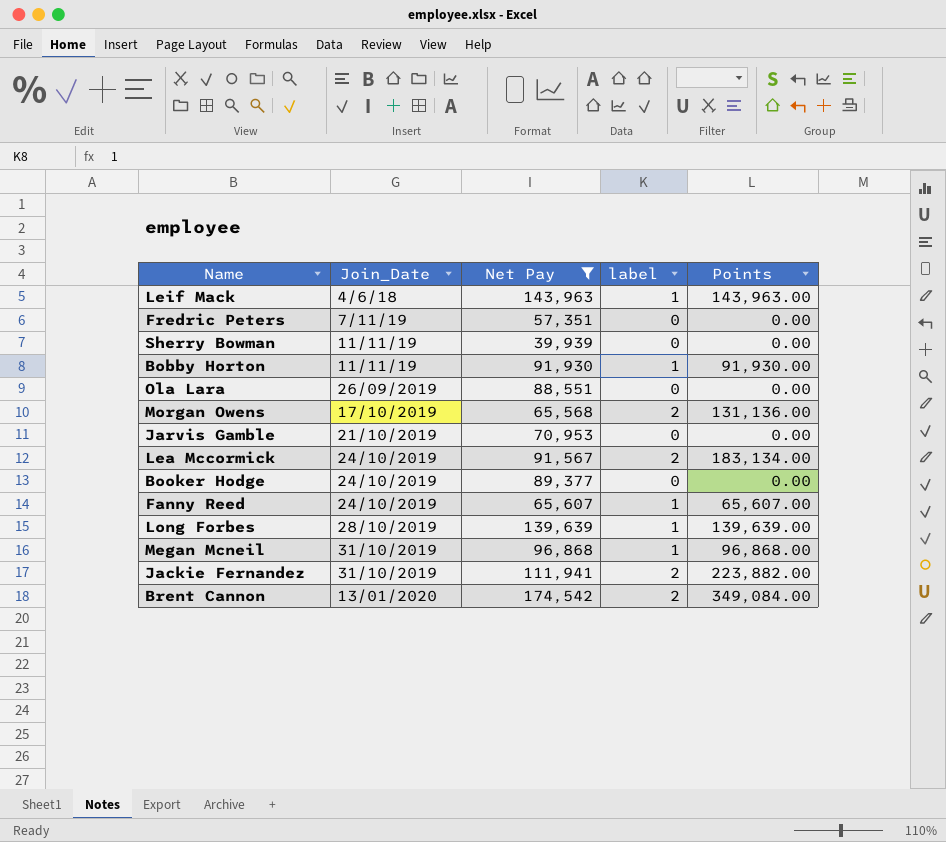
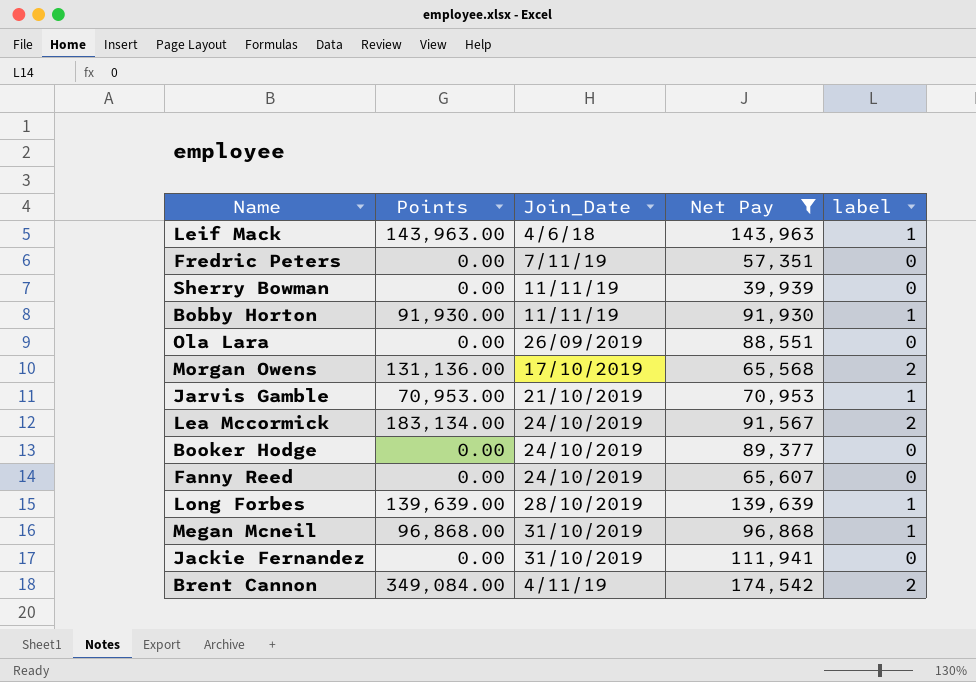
column Points | position: 5 -> 2
Jarvis Gamble | Points: 0.00 -> 70,953.00
Jarvis Gamble | label: 0 -> 1
Fanny Reed | Points: 65,607.00 -> 0.00
Fanny Reed | label: 1 -> 0
Jackie Fernandez | Points: 223,882.00 -> 0.00
Jackie Fernandez | label: 2 -> 0
Brent Cannon | Join_Date: 13/01/2020 -> 4/11/19

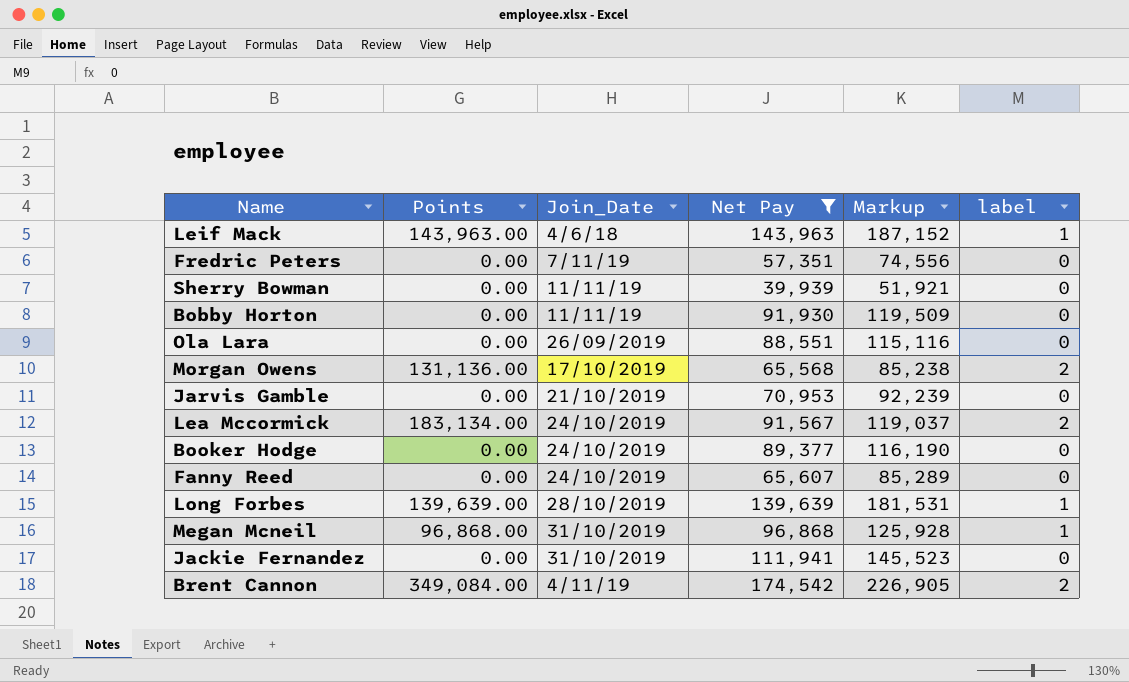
column Markup | formula: none -> [Net Pay] * 1.3
Bobby Horton | Points: 91,930.00 -> 0.00
Bobby Horton | label: 1 -> 0
Jarvis Gamble | Points: 70,953.00 -> 0.00
Jarvis Gamble | label: 1 -> 0

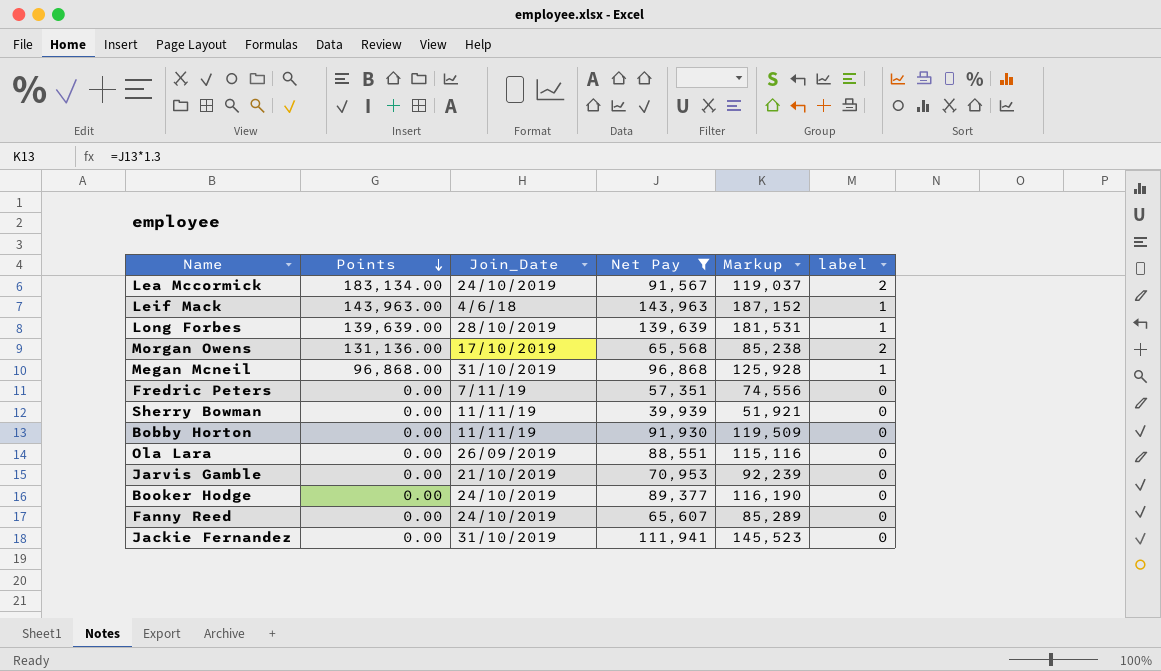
row order: none -> Points descending
row Brent Cannon: 349,084.00 | 4/11/19 | 174,542 | 226,905 | 2 -> none

